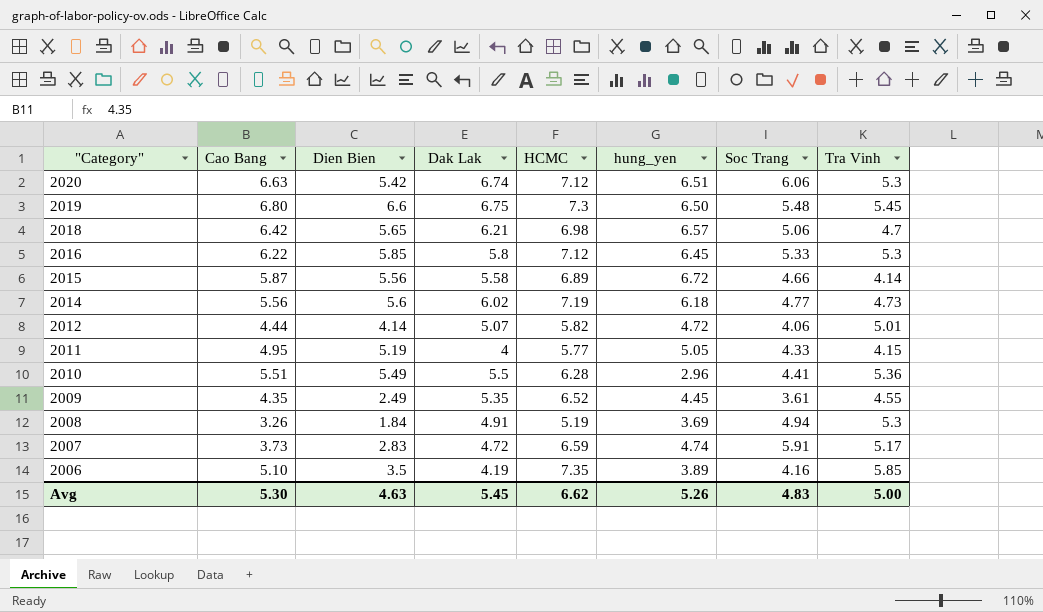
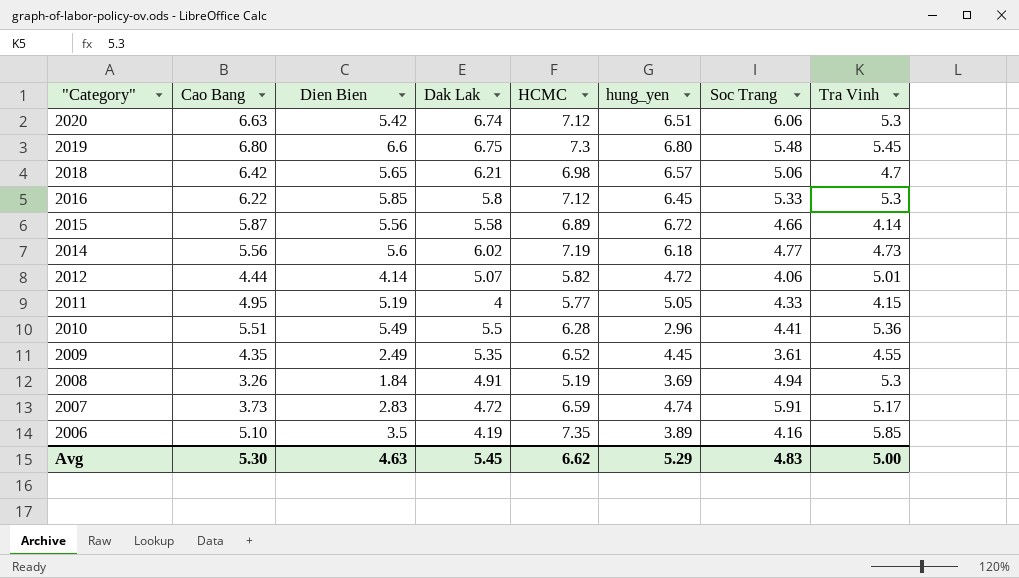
2019 | hung_yen: 6.50 -> 6.80
Avg | hung_yen: 5.26 -> 5.29

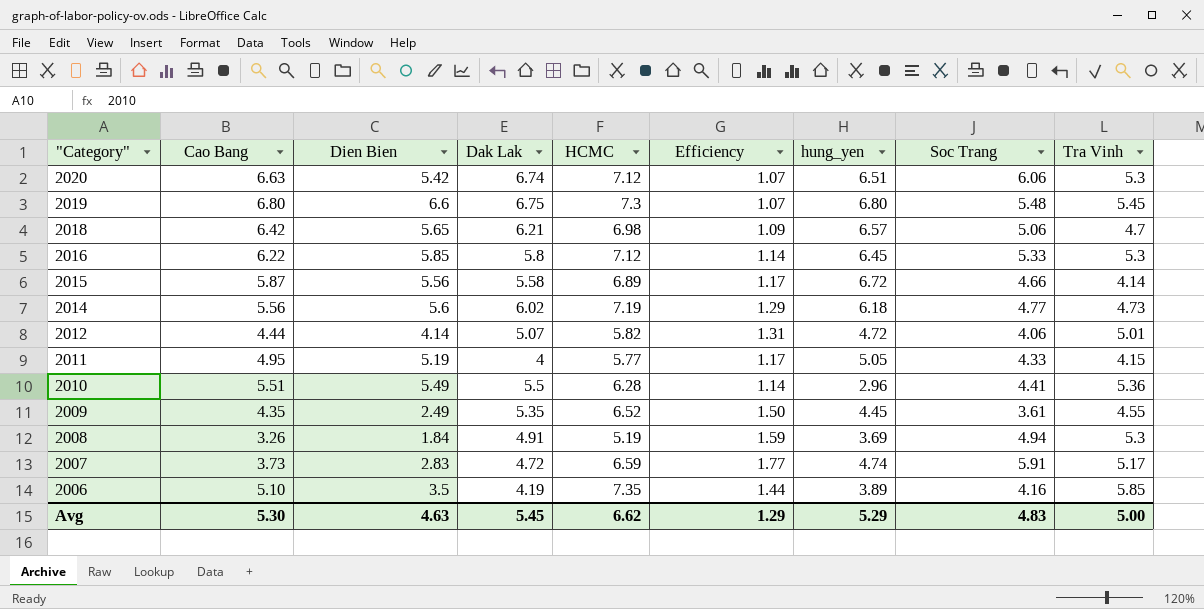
column Efficiency | formula: none -> [HCMC] / [Cao Bang]

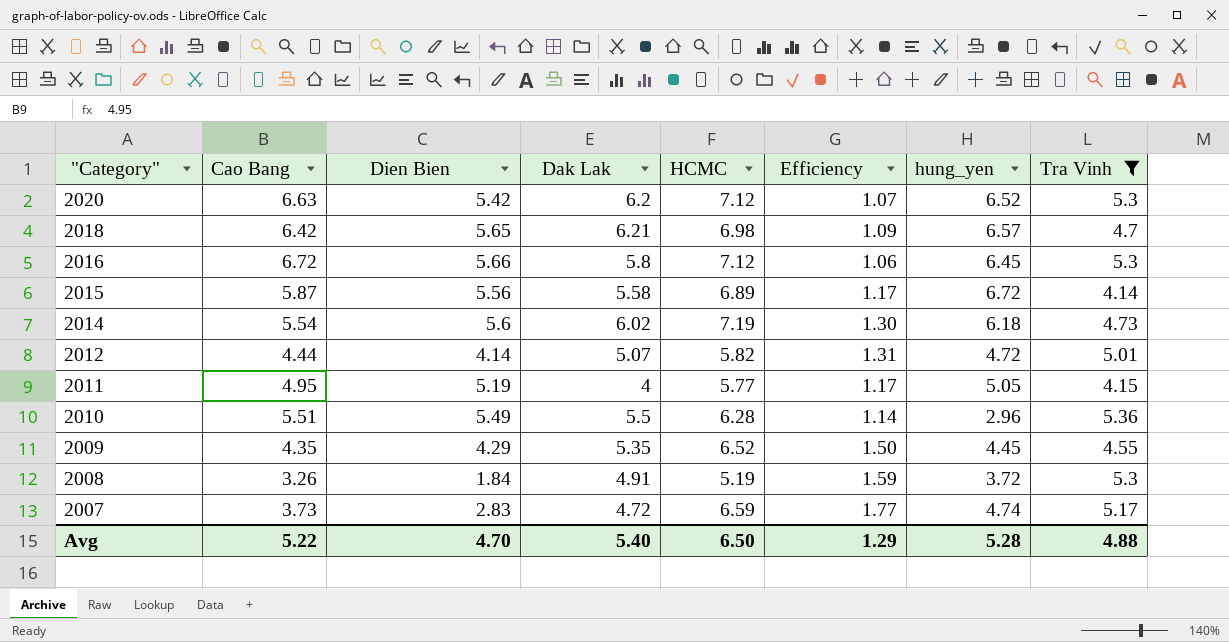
filter: none -> Tra Vinh <= 5.36
column Soc Trang | position: 8 -> none
2020 | Dak Lak: 6.74 -> 6.2
2020 | hung_yen: 6.51 -> 6.52
2016 | Cao Bang: 6.22 -> 6.72
2016 | Dien Bien: 5.85 -> 5.66
2016 | Efficiency: 1.14 -> 1.06
2014 | Cao Bang: 5.56 -> 5.54
2014 | Efficiency: 1.29 -> 1.30
2009 | Dien Bien: 2.49 -> 4.29
2008 | hung_yen: 3.69 -> 3.72
Avg | Cao Bang: 5.30 -> 5.22
Avg | Dien Bien: 4.63 -> 4.70
Avg | Dak Lak: 5.45 -> 5.40
Avg | HCMC: 6.62 -> 6.50
Avg | hung_yen: 5.29 -> 5.28
Avg | Tra Vinh: 5.00 -> 4.88

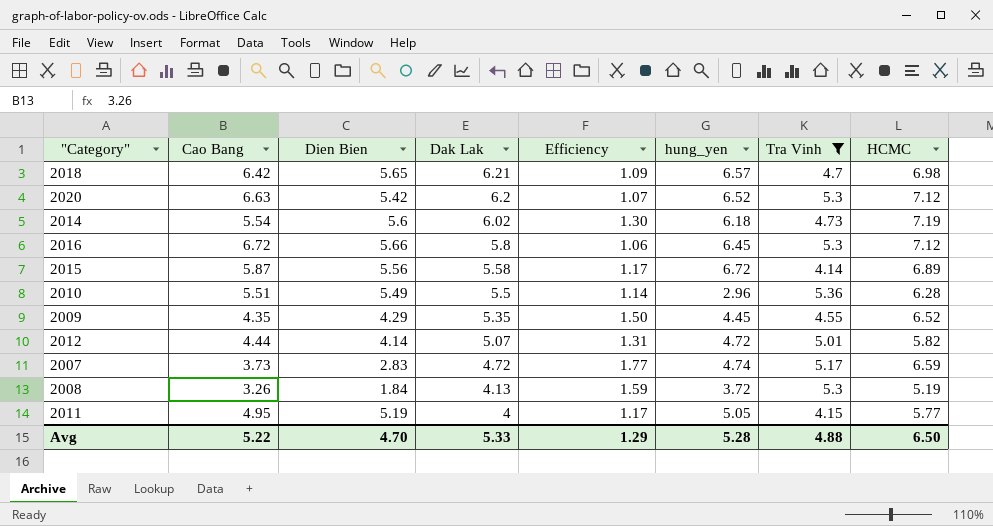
row order: "Category" descending -> Dak Lak descending
column HCMC | position: 5 -> 8
2008 | Dak Lak: 4.91 -> 4.13
Avg | Dak Lak: 5.40 -> 5.33

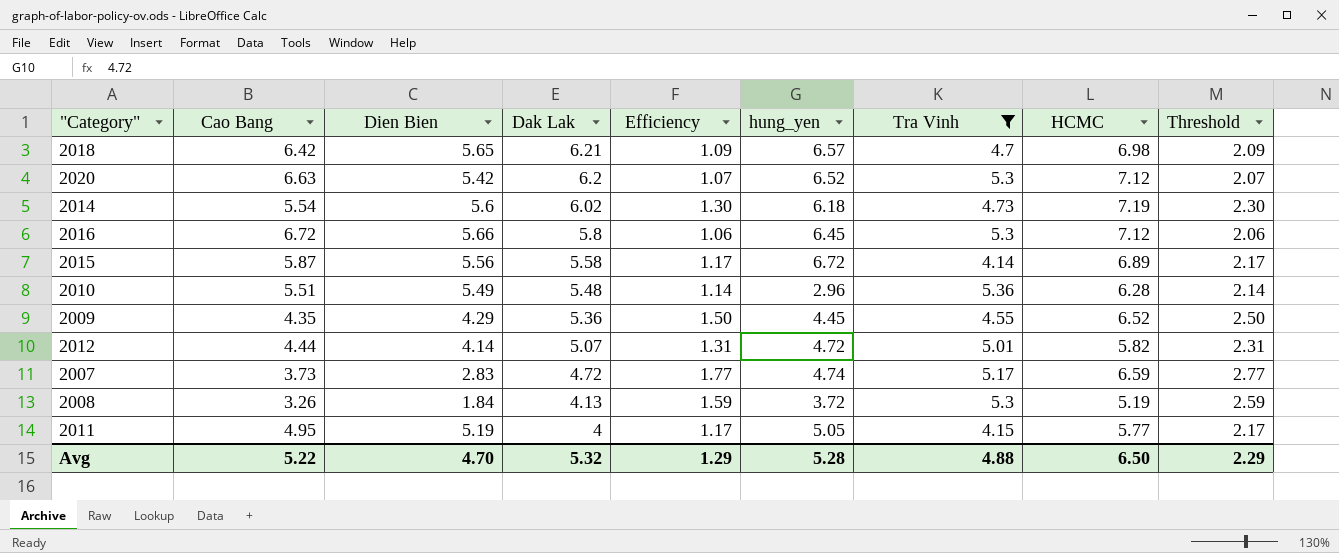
column Threshold | formula: none -> [Efficiency] + 1
2010 | Dak Lak: 5.5 -> 5.48
2009 | Dak Lak: 5.35 -> 5.36
Avg | Dak Lak: 5.33 -> 5.32

